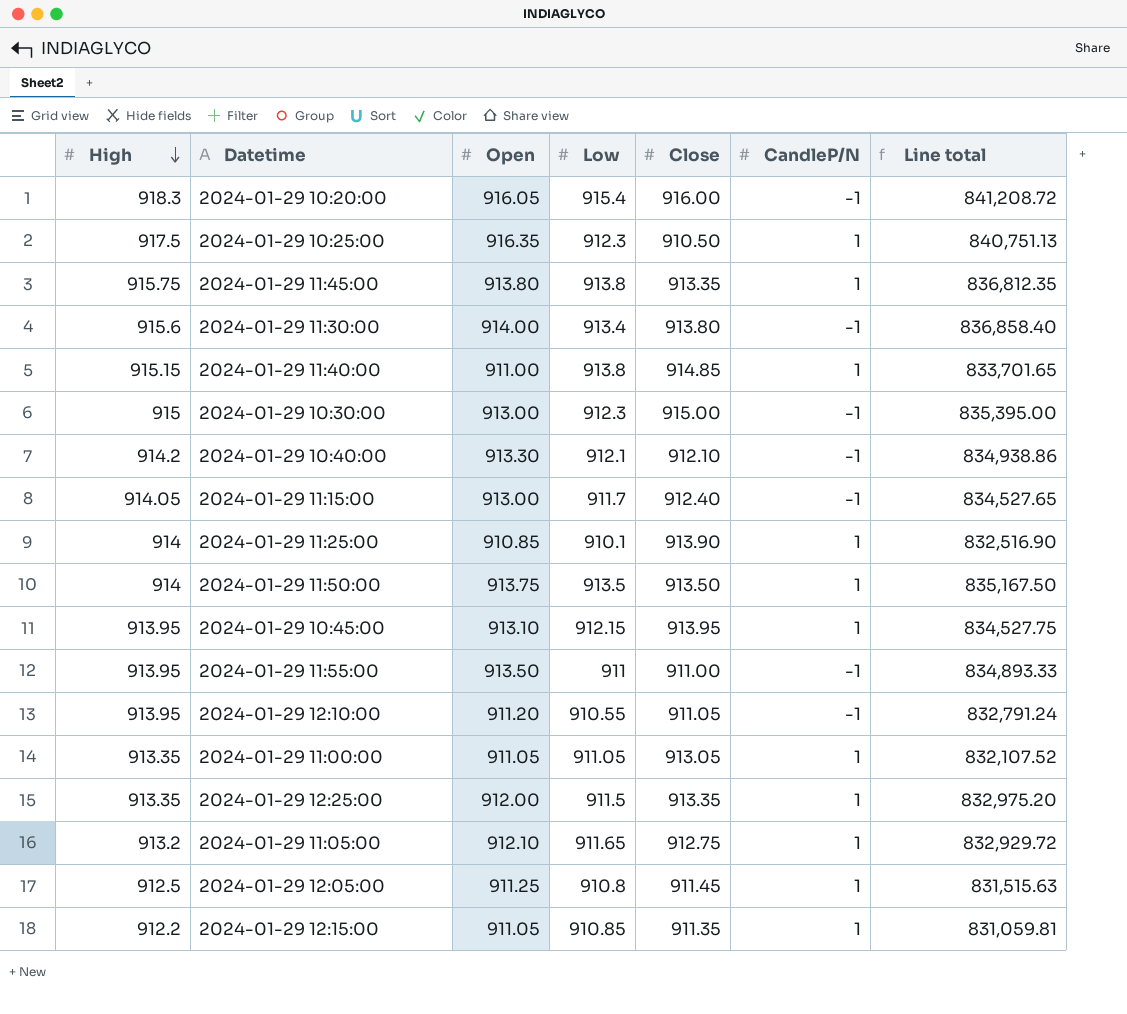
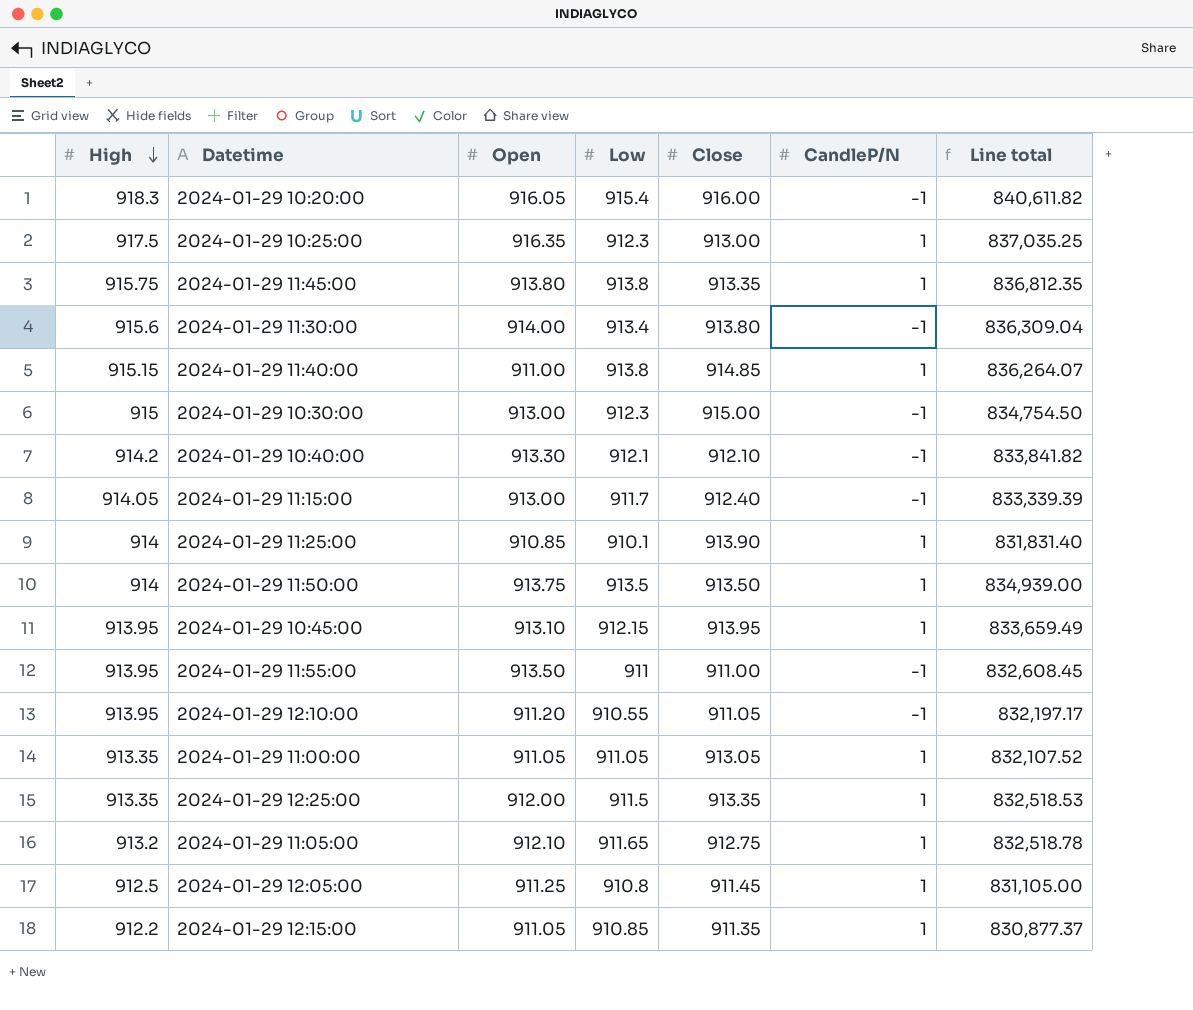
column Line total | formula: [High] * [Open] -> [High] * [Low]
2024-01-29 10:25:00 | Close: 910.50 -> 913.00

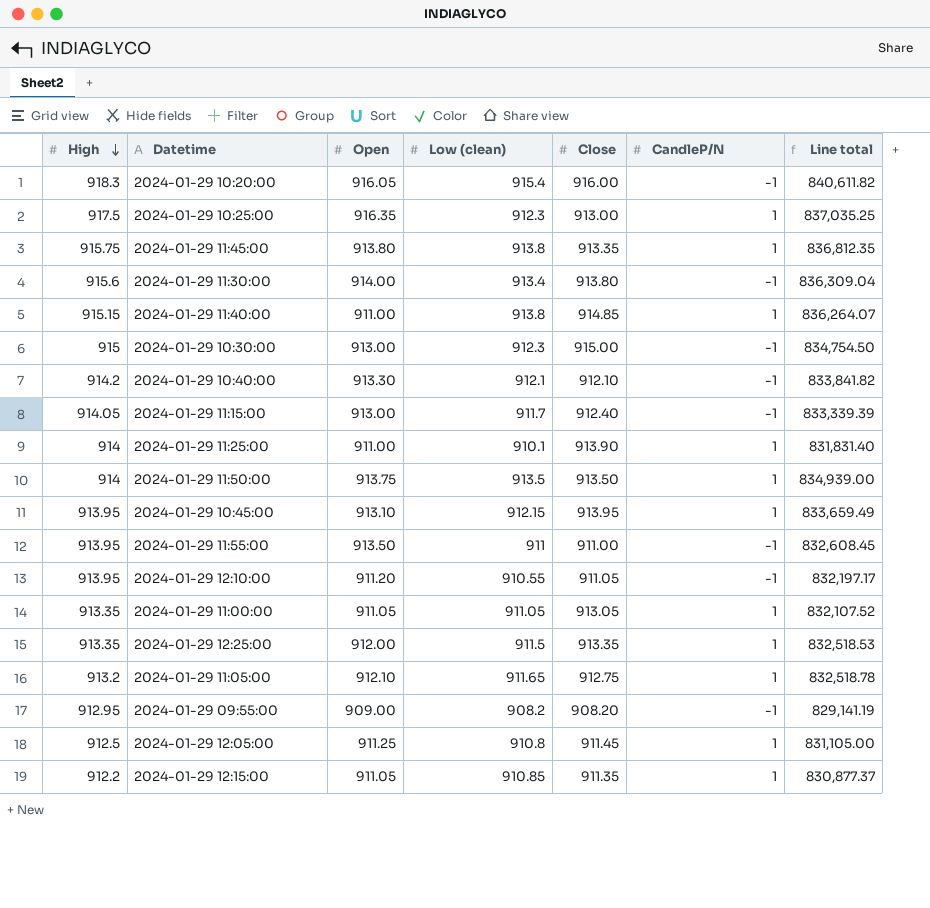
column name: Low -> Low (clean)
2024-01-29 11:25:00 | Open: 910.85 -> 911.00
row 2024-01-29 09:55:00: none -> 912.95 | 909.00 | 908.2 | 908.20 | -1 | 829,141.19

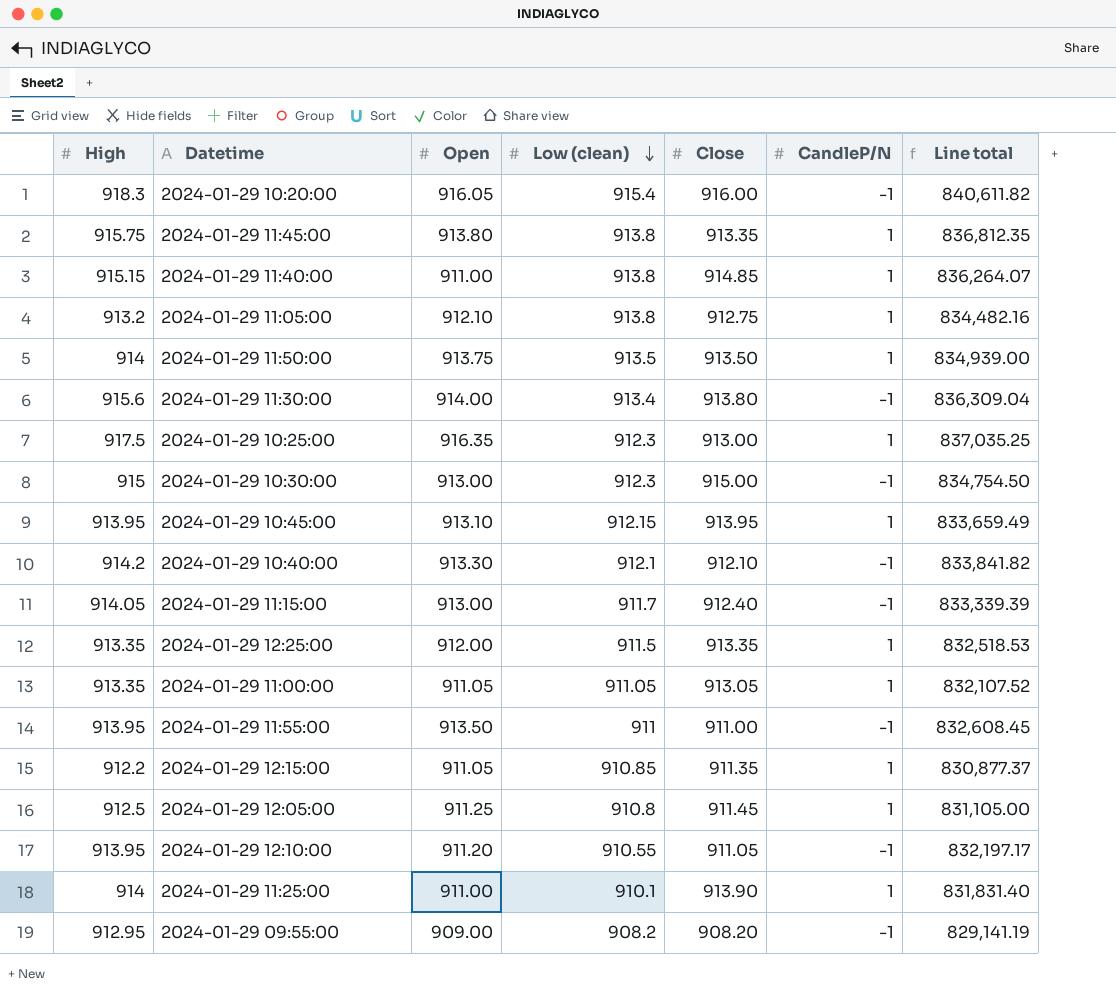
row order: High descending -> Low (clean) descending
2024-01-29 11:05:00 | Low (clean): 911.65 -> 913.8
2024-01-29 11:05:00 | Line total: 832,518.78 -> 834,482.16

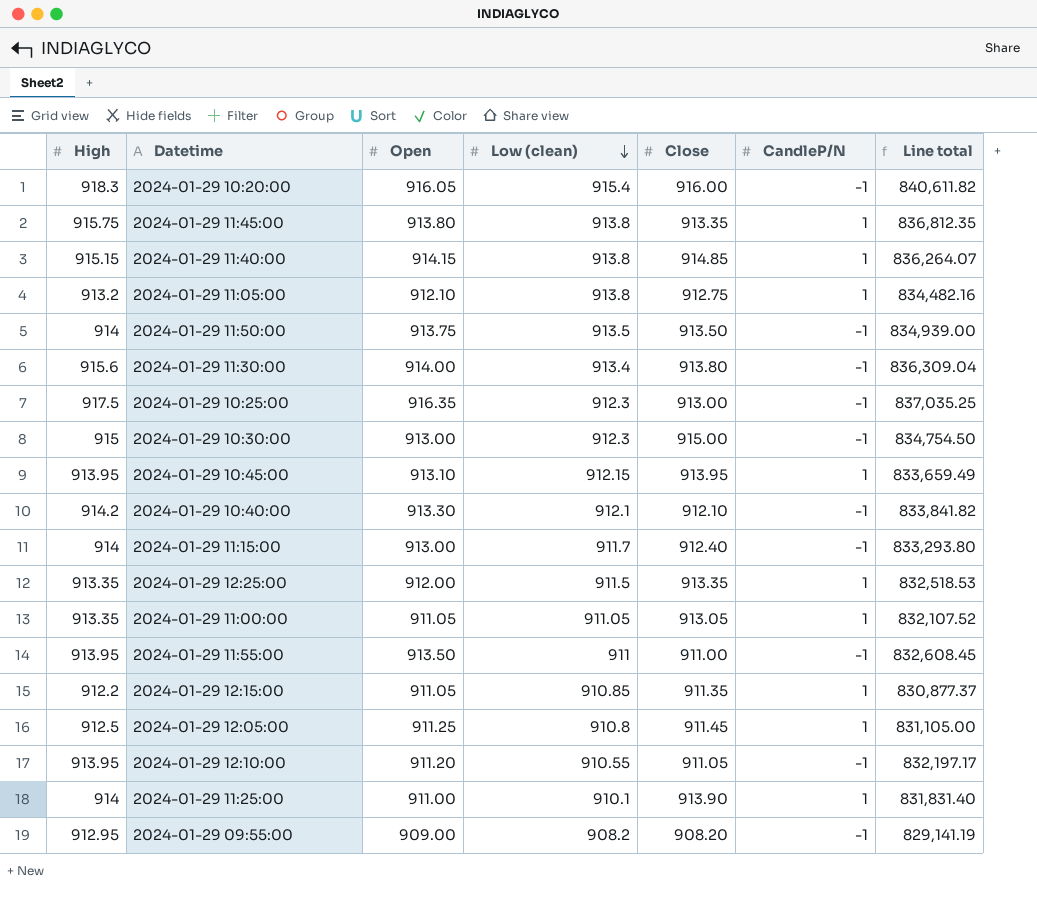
2024-01-29 11:40:00 | Open: 911.00 -> 914.15
2024-01-29 11:50:00 | CandleP/N: 1 -> -1
2024-01-29 10:25:00 | CandleP/N: 1 -> -1
2024-01-29 11:15:00 | High: 914.05 -> 914
2024-01-29 11:15:00 | Line total: 833,339.39 -> 833,293.80

